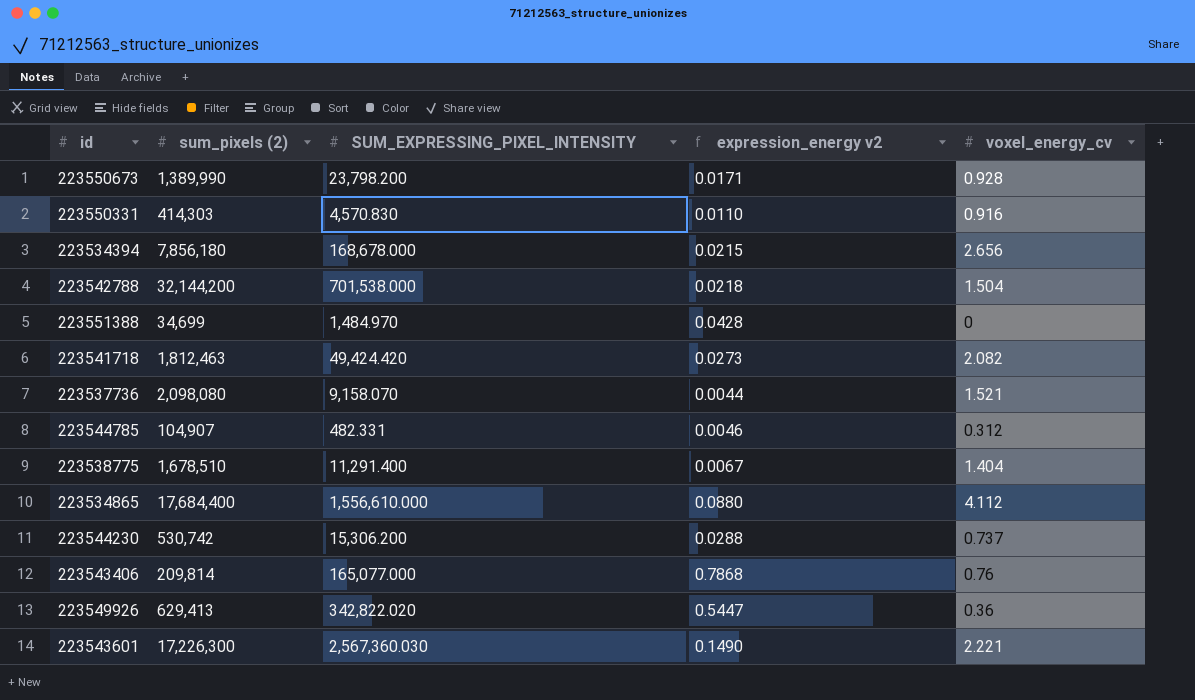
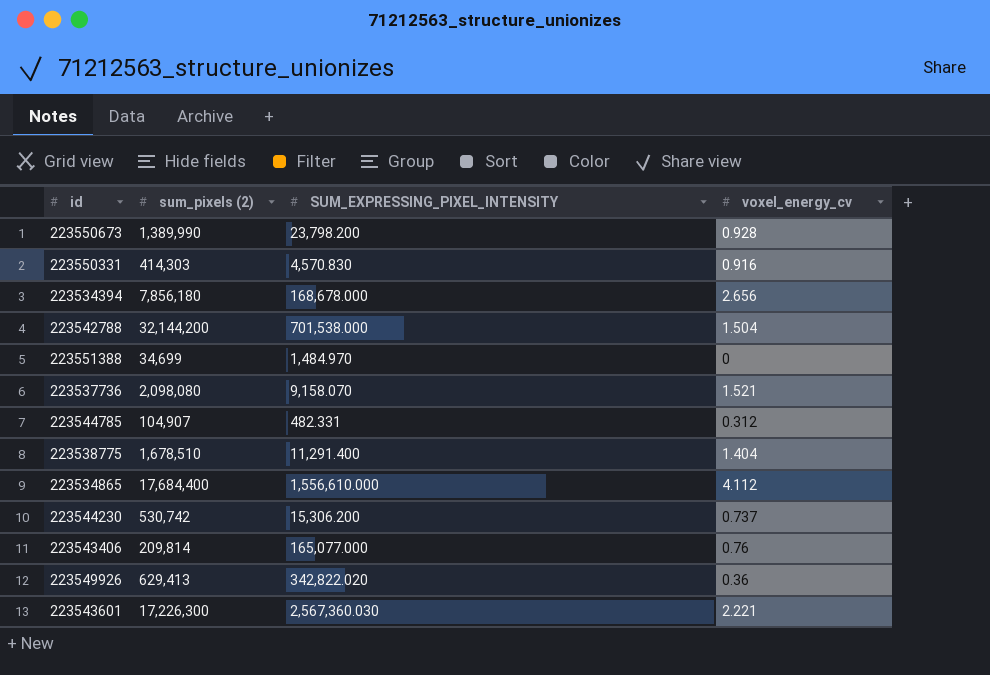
column expression_energy v2 | formula: [SUM_EXPRESSING_PIXEL_INTENSITY] / [sum_pixels (2)] -> none
row 223541718: 1,812,463 | 49,424.420 | 0.0273 | 2.082 -> none

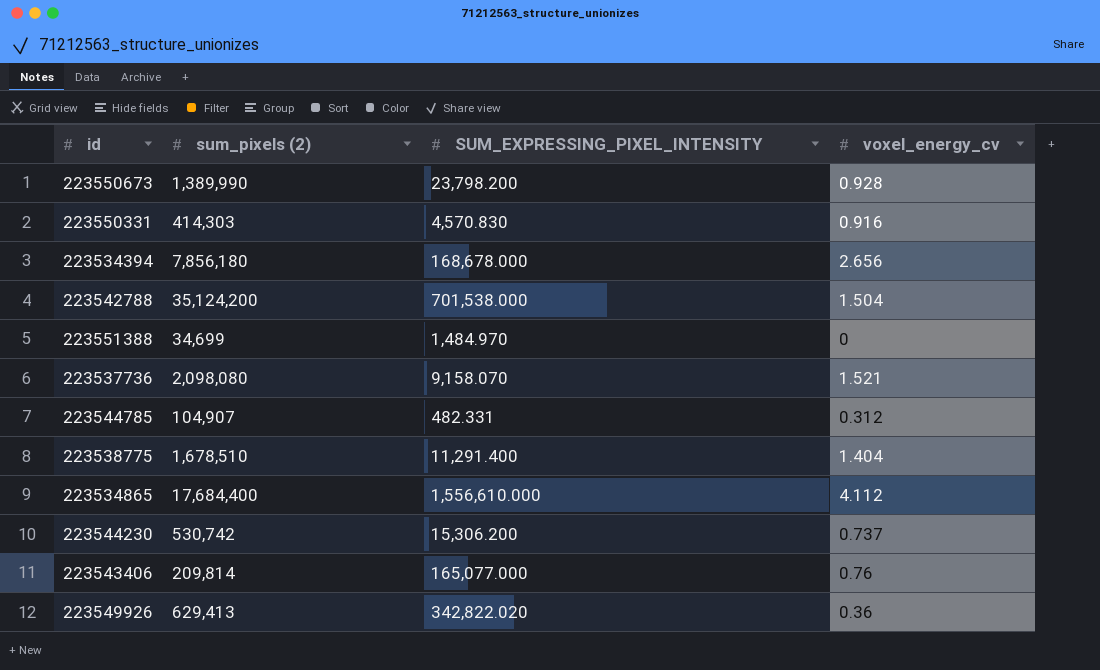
row 223543601: 17,226,300 | 2,567,360.030 | 2.221 -> none
223542788 | sum_pixels (2): 32,144,200 -> 35,124,200

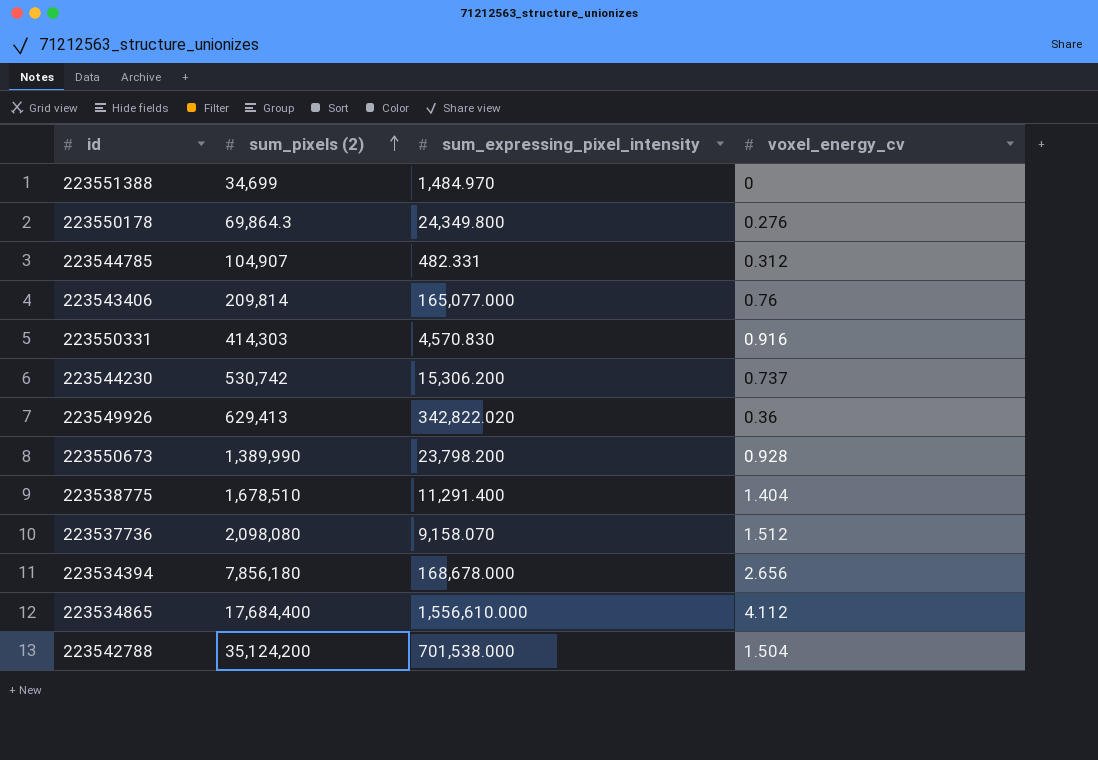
row order: none -> sum_pixels (2) ascending
column name: SUM_EXPRESSING_PIXEL_INTENSITY -> sum_expressing_pixel_intensity
row 223550178: none -> 69,864.3 | 24,349.800 | 0.276
223537736 | voxel_energy_cv: 1.521 -> 1.512

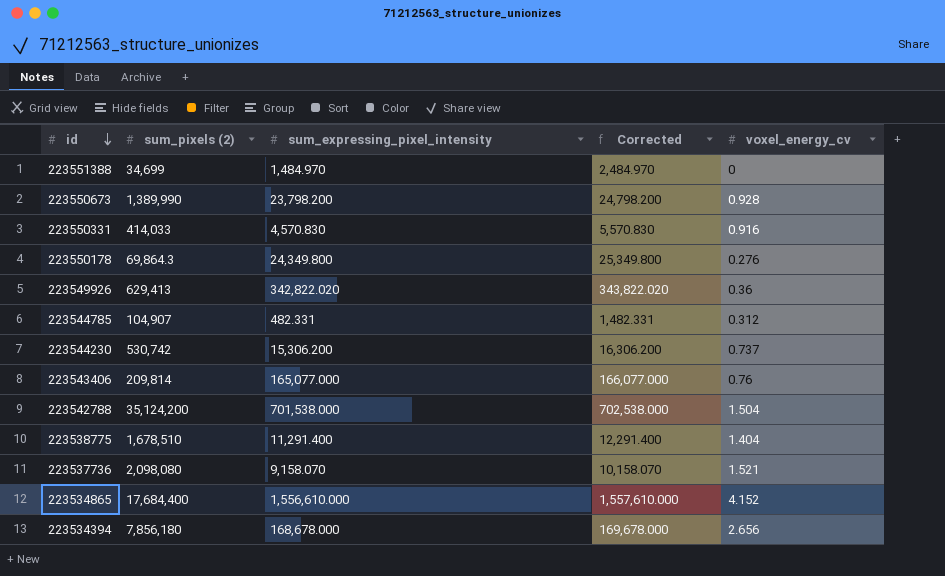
row order: sum_pixels (2) ascending -> id descending
column Corrected | formula: none -> [sum_expressing_pixel_intensity] + 1000
223550331 | sum_pixels (2): 414,303 -> 414,033
223537736 | voxel_energy_cv: 1.512 -> 1.521
223534865 | voxel_energy_cv: 4.112 -> 4.152

